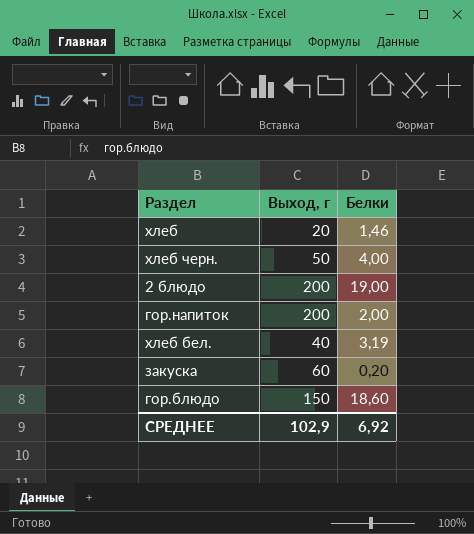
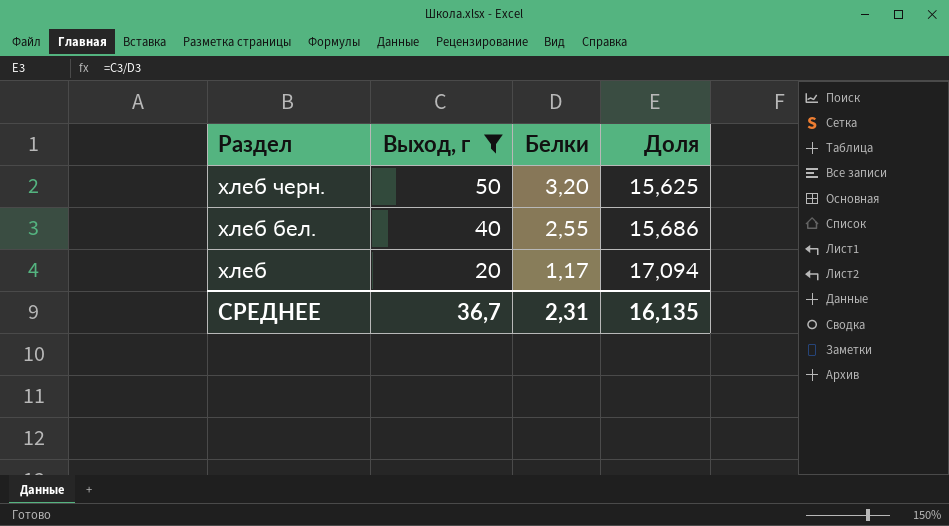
filter: none -> Выход, г <= 50
row order: none -> Раздел descending
column Доля | formula: none -> [Выход, г] / [Белки]
хлеб черн. | Белки: 4,00 -> 3,20
хлеб бел. | Белки: 3,19 -> 2,55
хлеб | Белки: 1,46 -> 1,17
СРЕДНЕЕ | Выход, г: 102,9 -> 36,7
СРЕДНЕЕ | Белки: 6,92 -> 2,31

